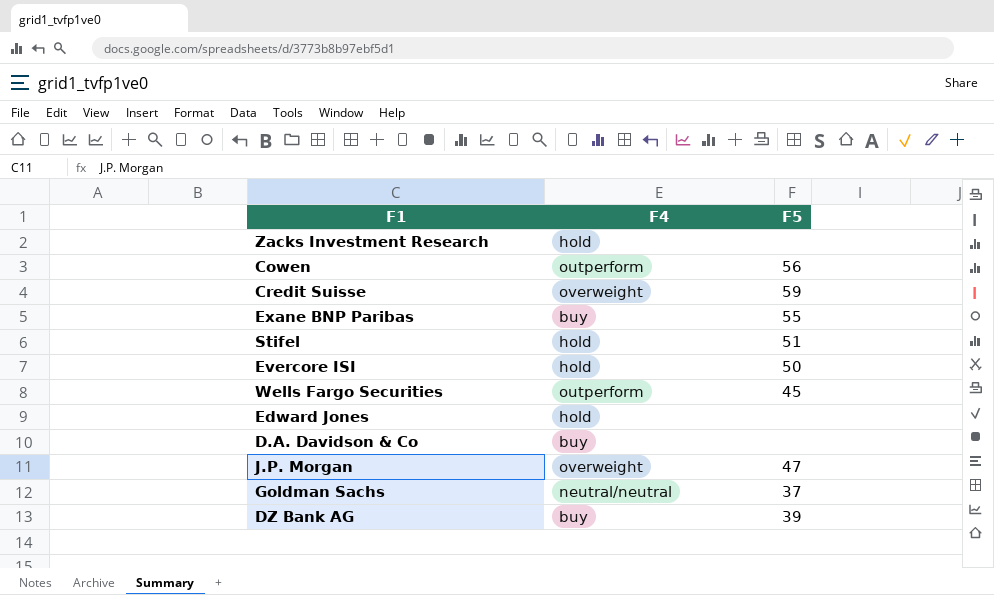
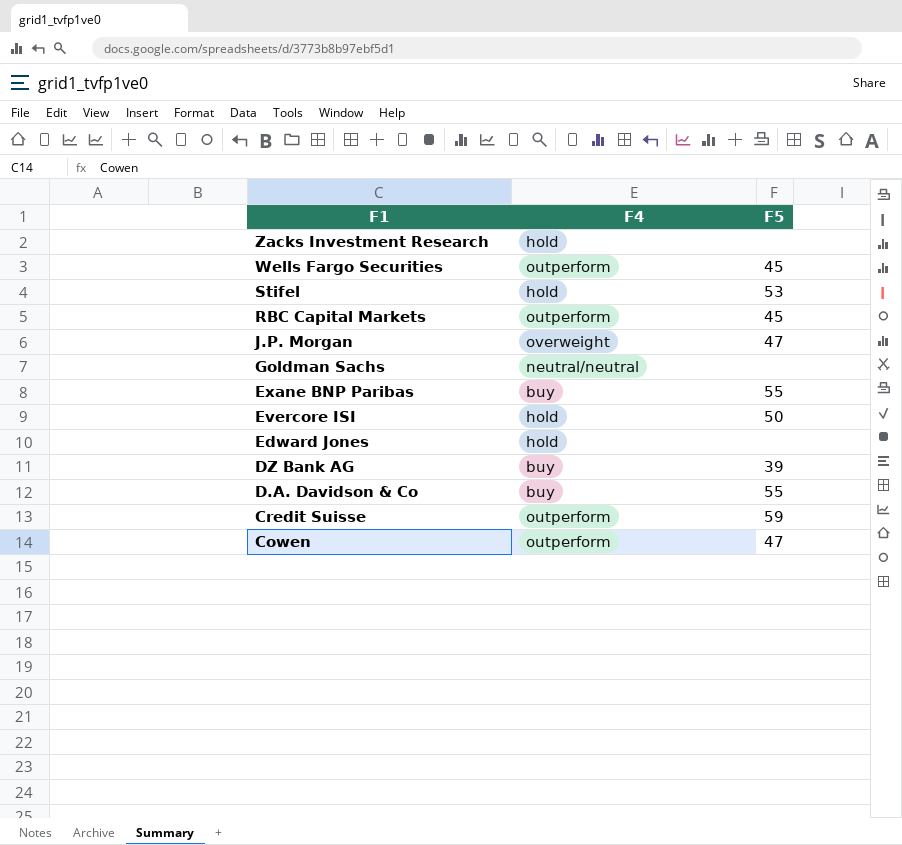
row order: none -> F1 descending
Stifel | F5: 51 -> 53
row RBC Capital Markets: none -> outperform | 45
Goldman Sachs | F5: 37 -> none
D.A. Davidson & Co | F5: none -> 55
Credit Suisse | F4: overweight -> outperform
Cowen | F5: 56 -> 47

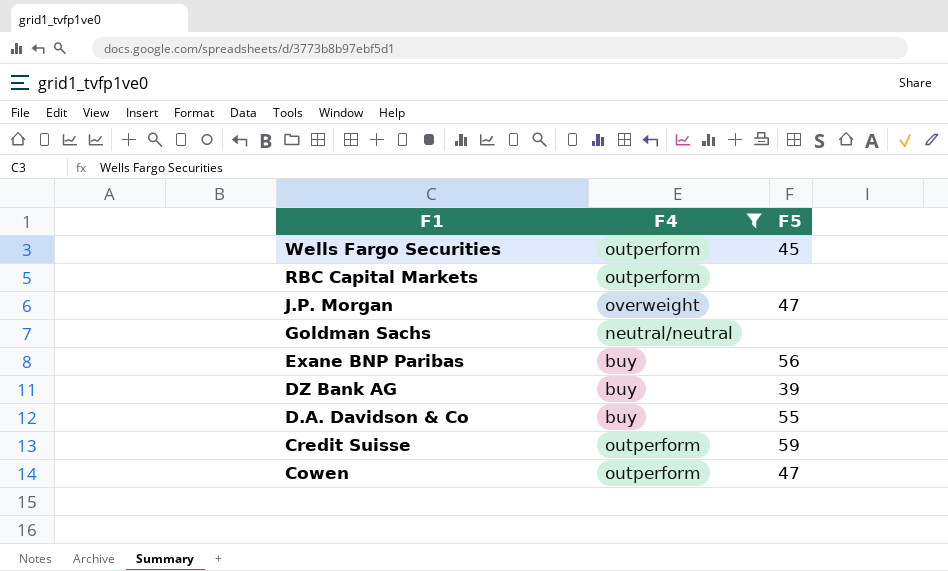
filter: none -> F4 != hold
RBC Capital Markets | F5: 45 -> none
Exane BNP Paribas | F5: 55 -> 56

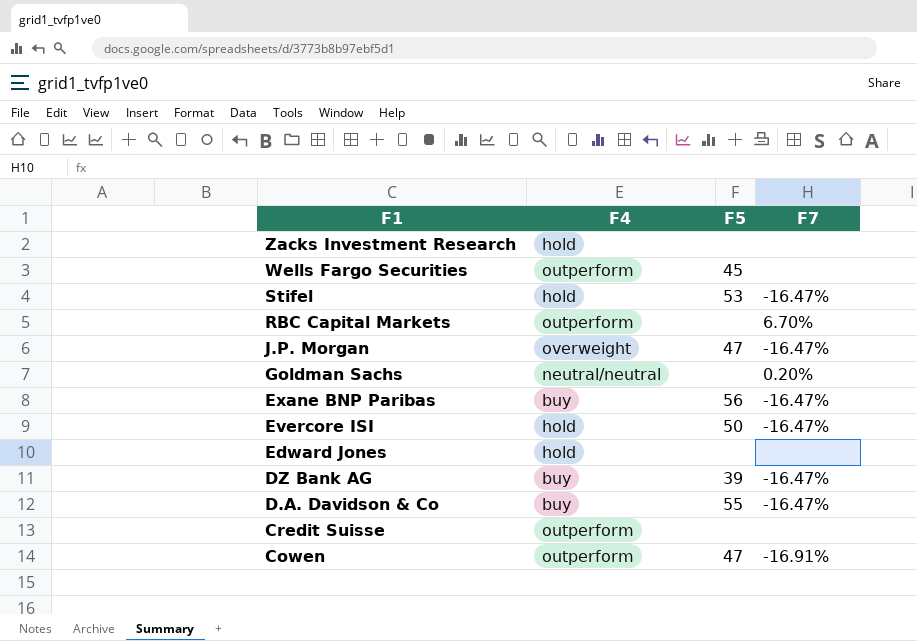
filter: F4 != hold -> none
column F7 | position: none -> 4
Credit Suisse | F5: 59 -> none

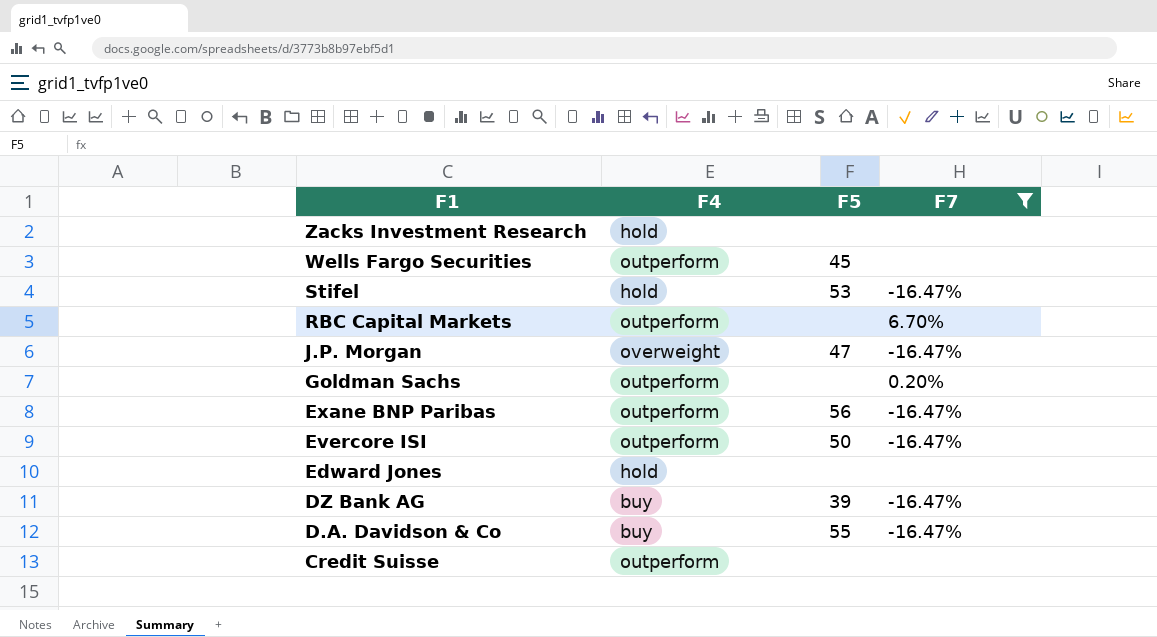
filter: none -> F7 != -16.91%
Goldman Sachs | F4: neutral/neutral -> outperform
Exane BNP Paribas | F4: buy -> outperform
Evercore ISI | F4: hold -> outperform

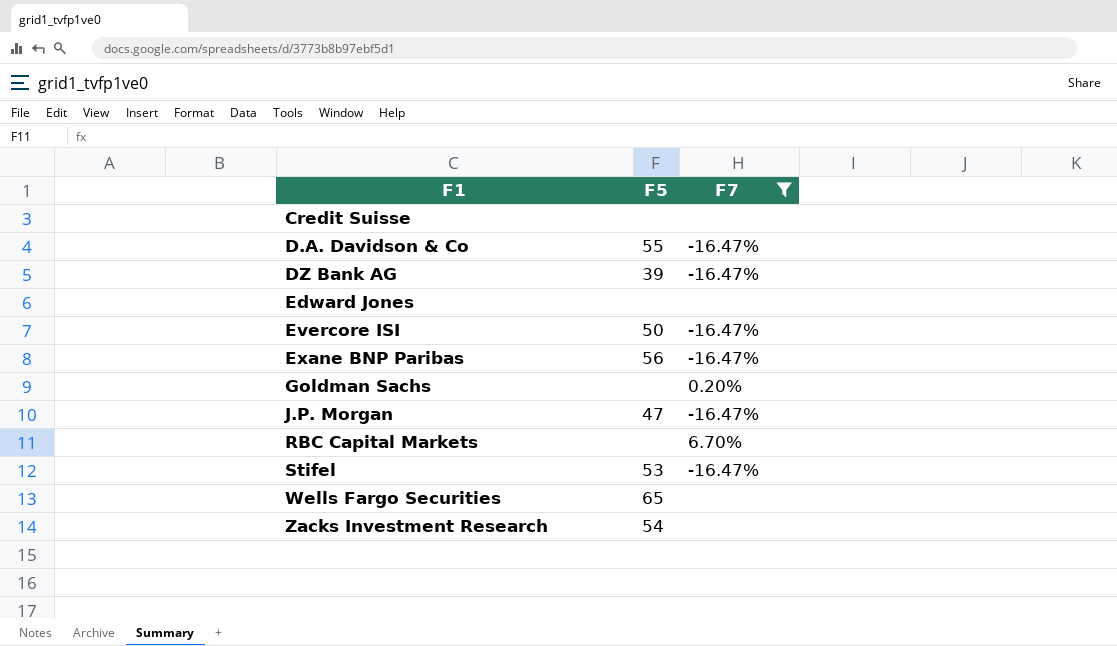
row order: F1 descending -> F1 ascending
column F4 | position: 2 -> none
Wells Fargo Securities | F5: 45 -> 65
Zacks Investment Research | F5: none -> 54

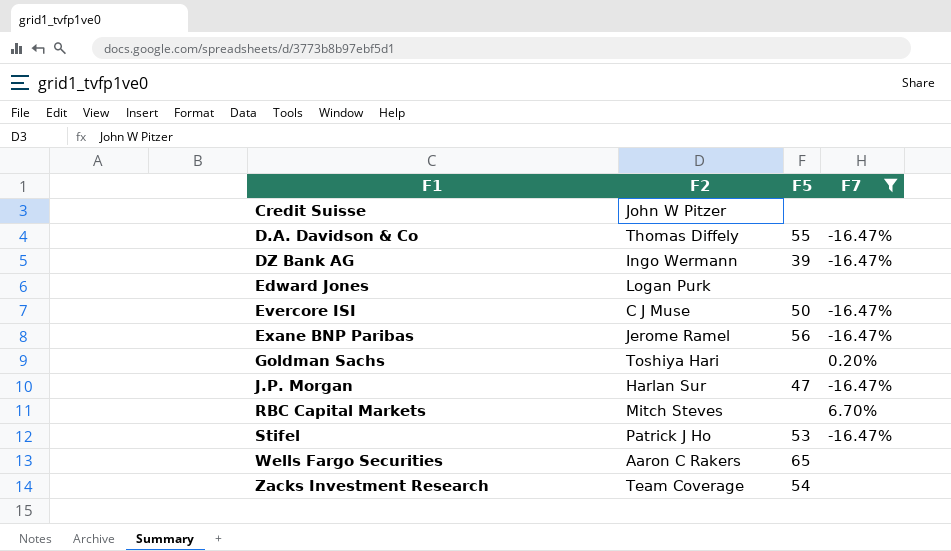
column F2 | position: none -> 2

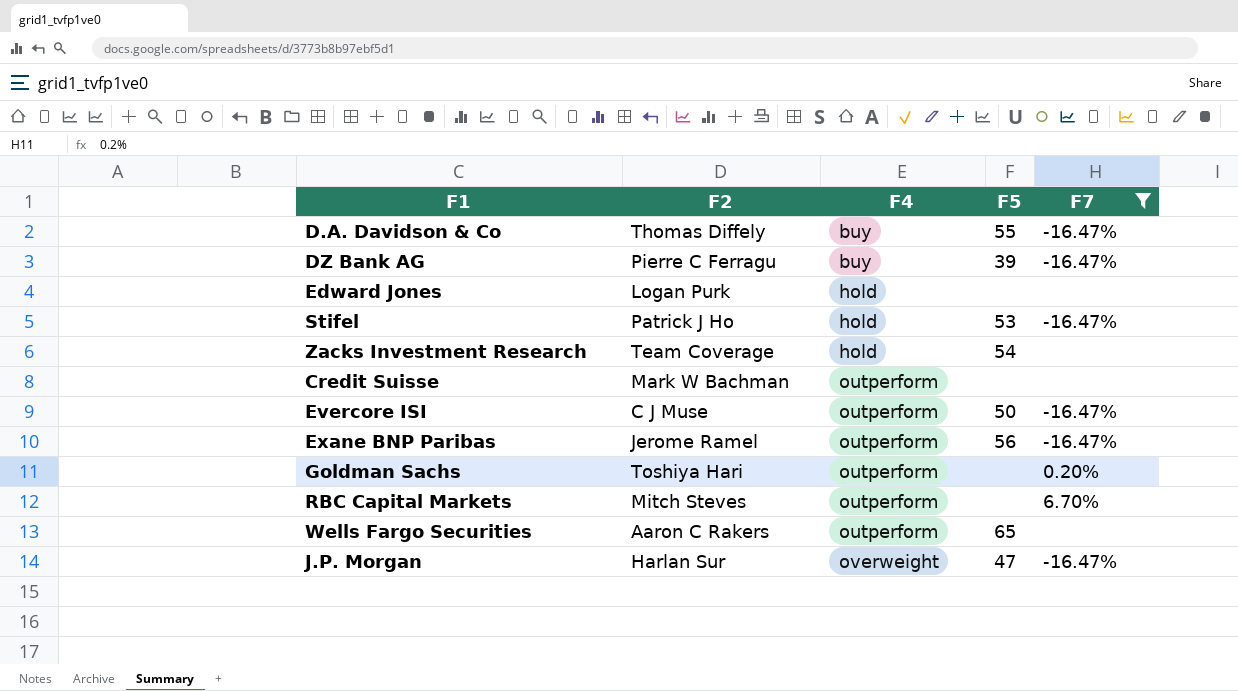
row order: F1 ascending -> F4 ascending
column F4 | position: none -> 3
DZ Bank AG | F2: Ingo Wermann -> Pierre C Ferragu
Credit Suisse | F2: John W Pitzer -> Mark W Bachman

